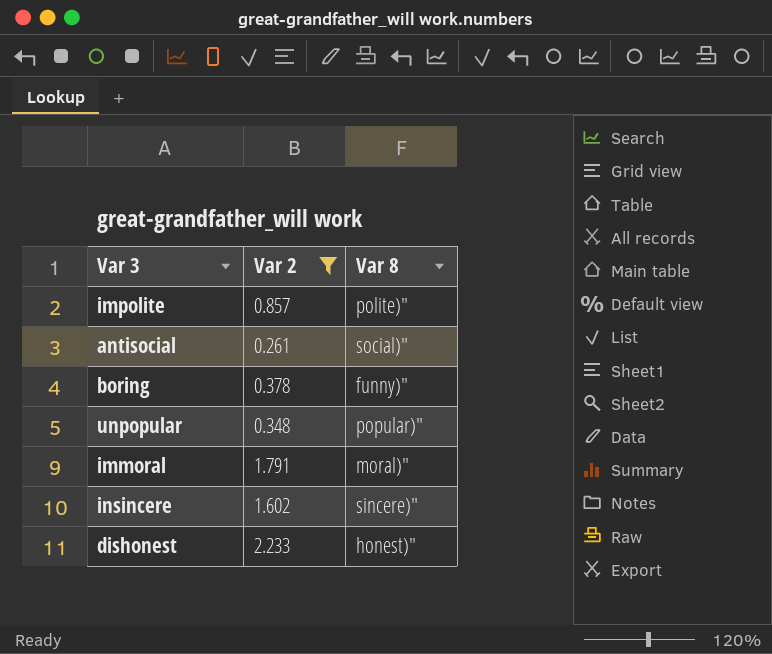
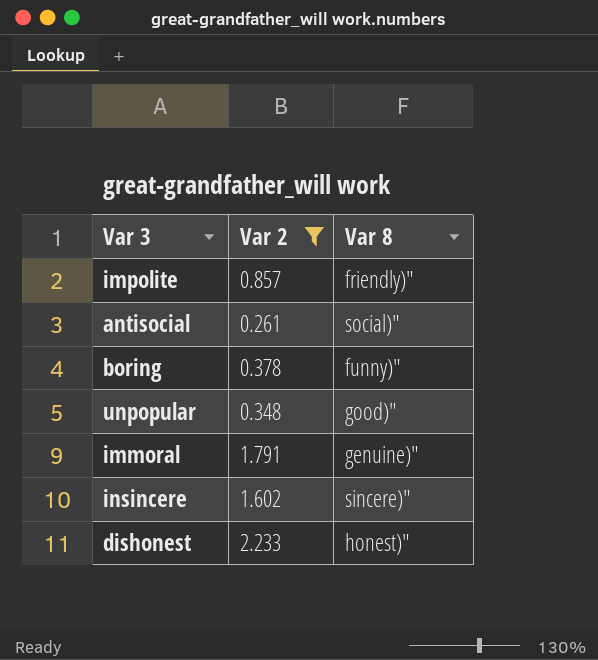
impolite | Var 8: polite)" -> friendly)"
unpopular | Var 8: popular)" -> good)"
immoral | Var 8: moral)" -> genuine)"

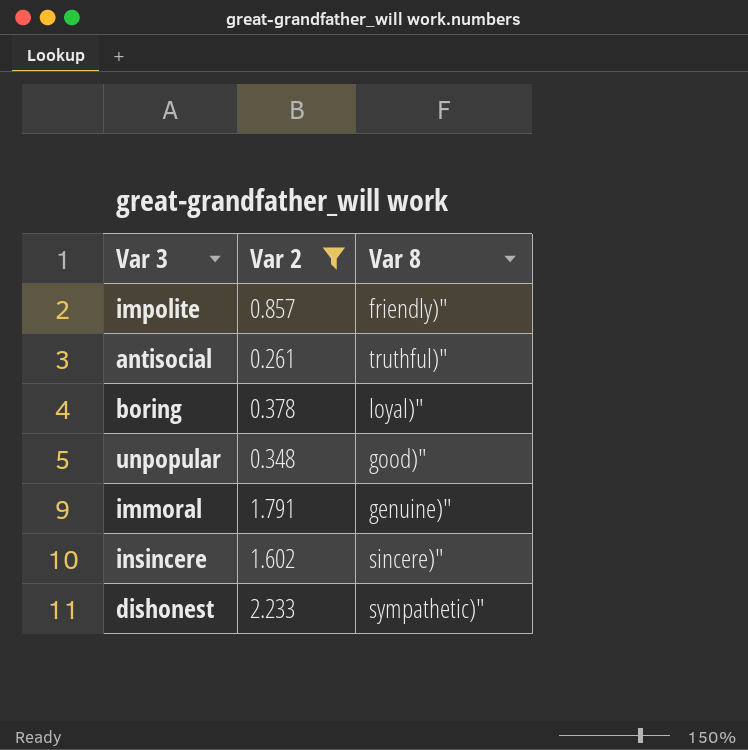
antisocial | Var 8: social)" -> truthful)"
boring | Var 8: funny)" -> loyal)"
dishonest | Var 8: honest)" -> sympathetic)"

